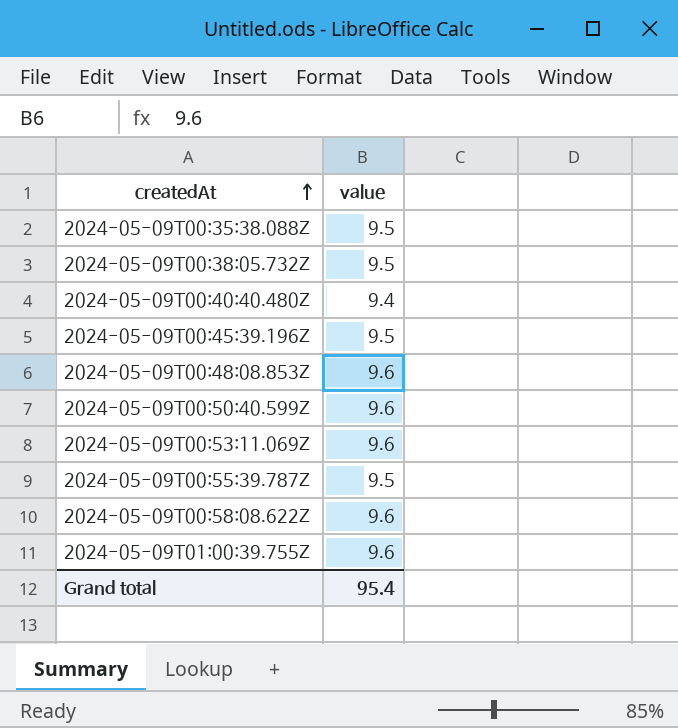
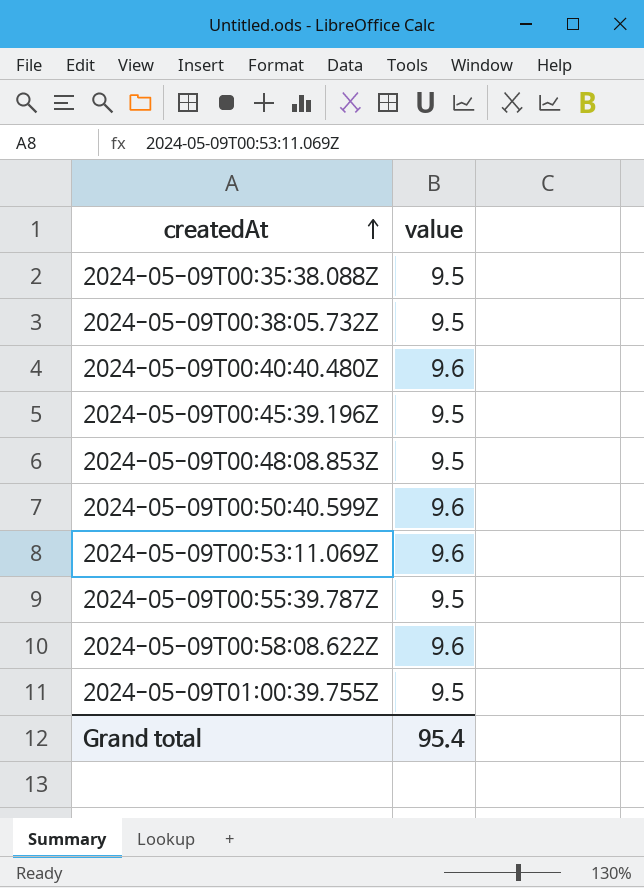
2024-05-09T00:40:40.480Z | value: 9.4 -> 9.6
2024-05-09T00:48:08.853Z | value: 9.6 -> 9.5
2024-05-09T01:00:39.755Z | value: 9.6 -> 9.5

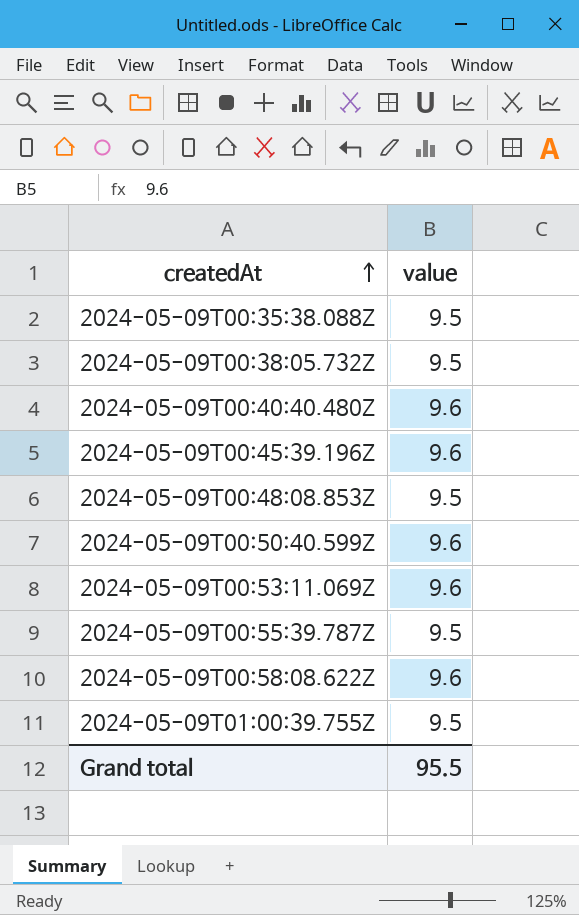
2024-05-09T00:45:39.196Z | value: 9.5 -> 9.6
Grand total | value: 95.4 -> 95.5

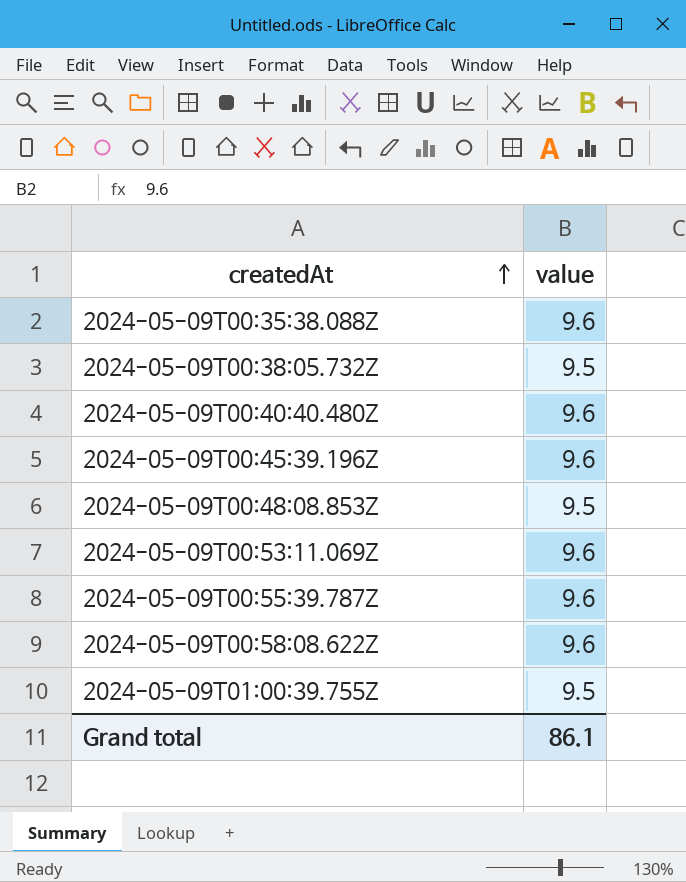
row 2024-05-09T00:50:40.599Z: 9.6 -> none
2024-05-09T00:35:38.088Z | value: 9.5 -> 9.6
2024-05-09T00:55:39.787Z | value: 9.5 -> 9.6
Grand total | value: 95.5 -> 86.1

